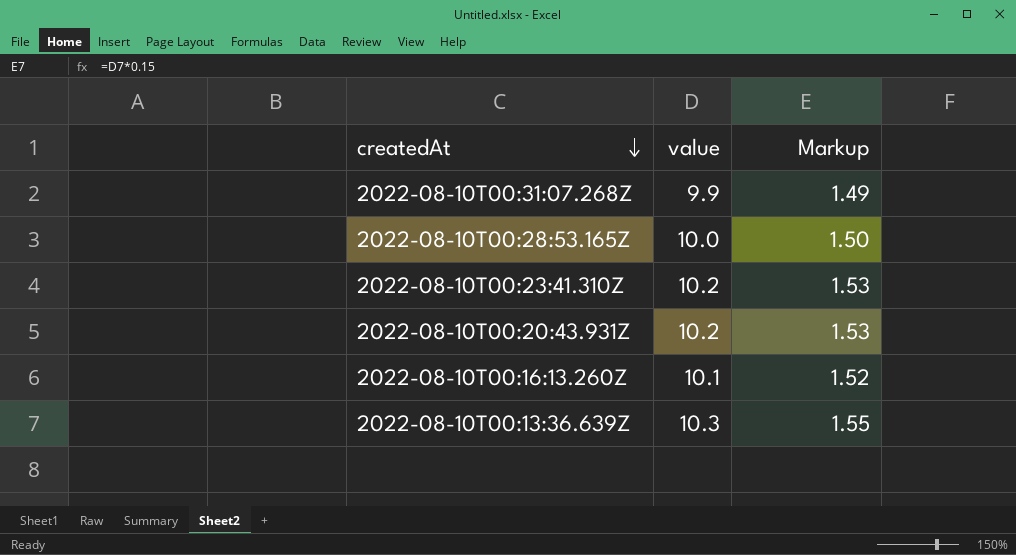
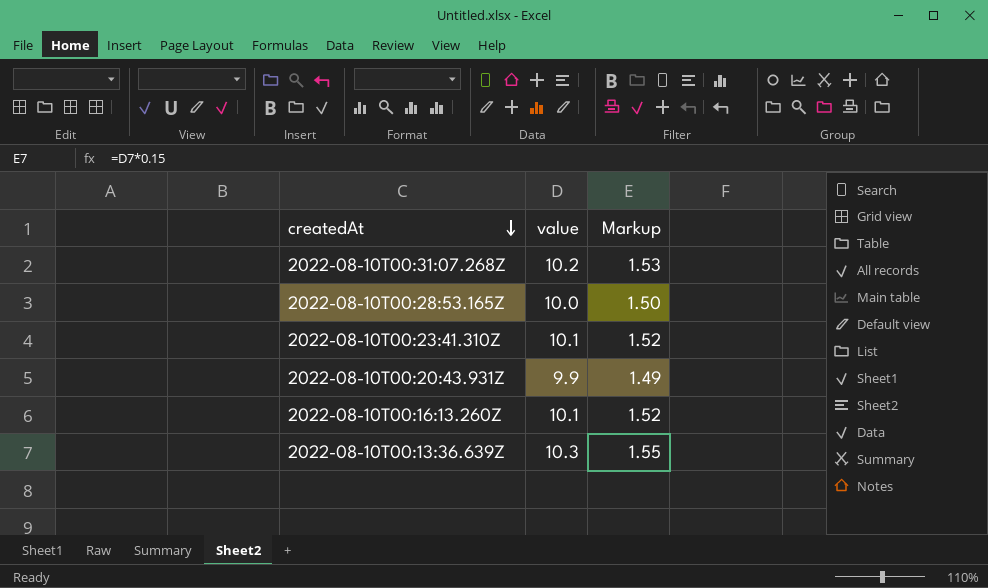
2022-08-10T00:31:07.268Z | value: 9.9 -> 10.2
2022-08-10T00:31:07.268Z | Markup: 1.49 -> 1.53
2022-08-10T00:23:41.310Z | value: 10.2 -> 10.1
2022-08-10T00:23:41.310Z | Markup: 1.53 -> 1.52
2022-08-10T00:20:43.931Z | value: 10.2 -> 9.9
2022-08-10T00:20:43.931Z | Markup: 1.53 -> 1.49

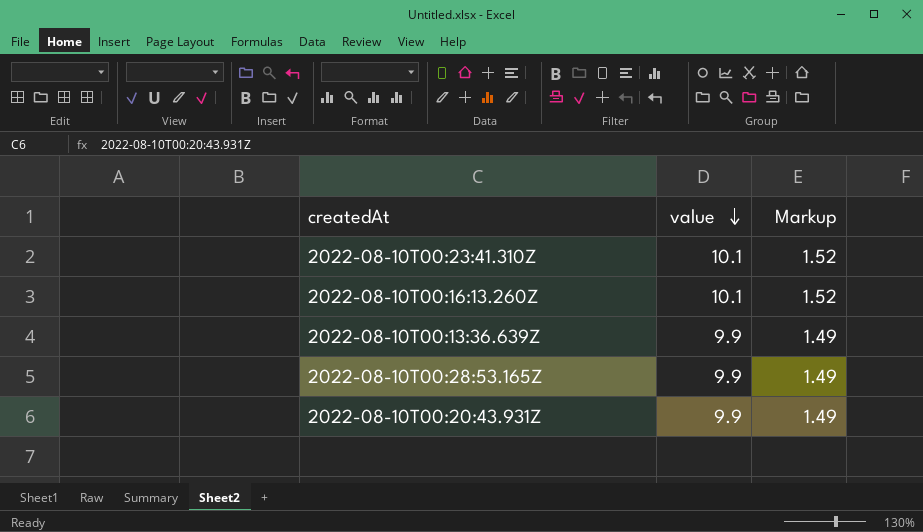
row order: createdAt descending -> value descending
row 2022-08-10T00:31:07.268Z: 10.2 | 1.53 -> none
2022-08-10T00:13:36.639Z | value: 10.3 -> 9.9
2022-08-10T00:13:36.639Z | Markup: 1.55 -> 1.49
2022-08-10T00:28:53.165Z | value: 10.0 -> 9.9
2022-08-10T00:28:53.165Z | Markup: 1.50 -> 1.49

